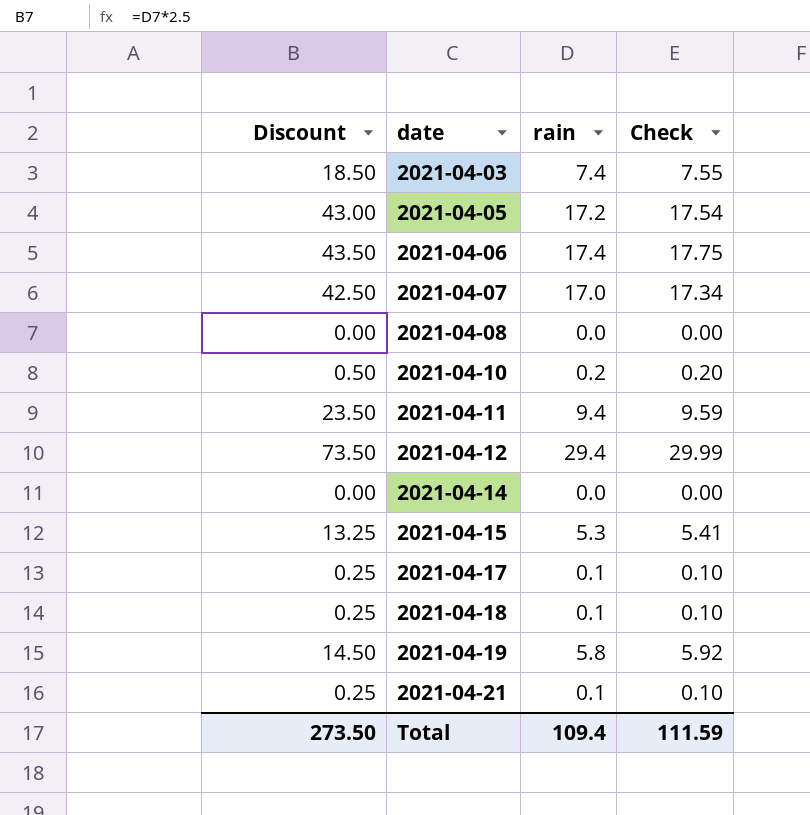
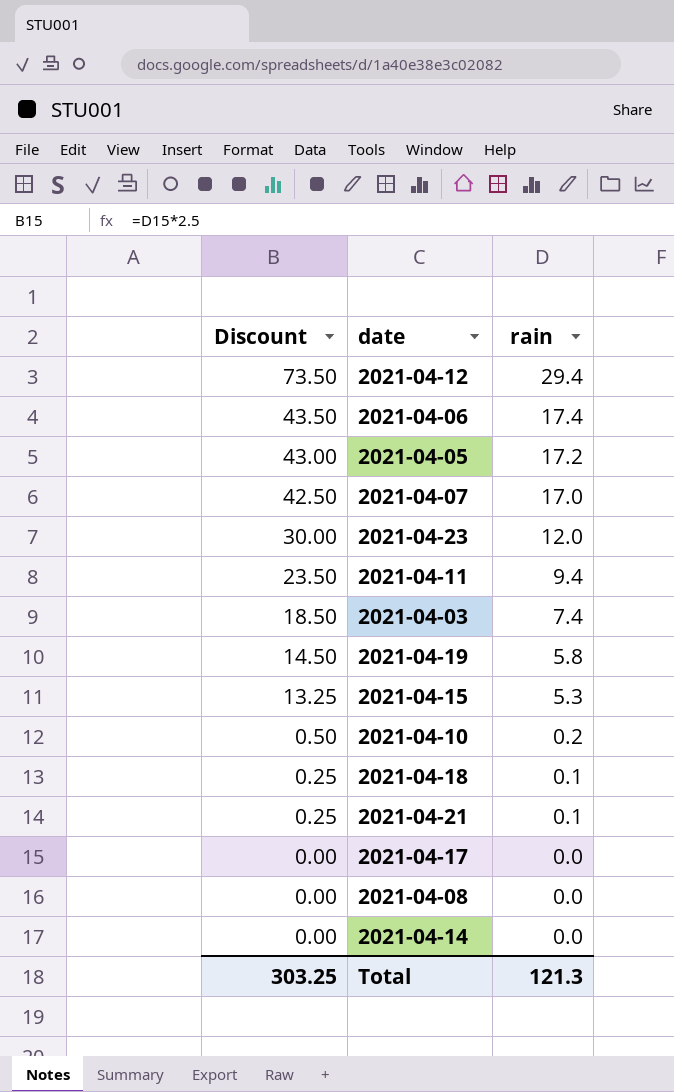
row order: date ascending -> Discount descending
column Check | formula: [rain] * 1.02 -> none
row 2021-04-23: none -> 30.00 | 12.0
2021-04-17 | Discount: 0.25 -> 0.00
2021-04-17 | rain: 0.1 -> 0.0
Total | Discount: 273.50 -> 303.25
Total | rain: 109.4 -> 121.3

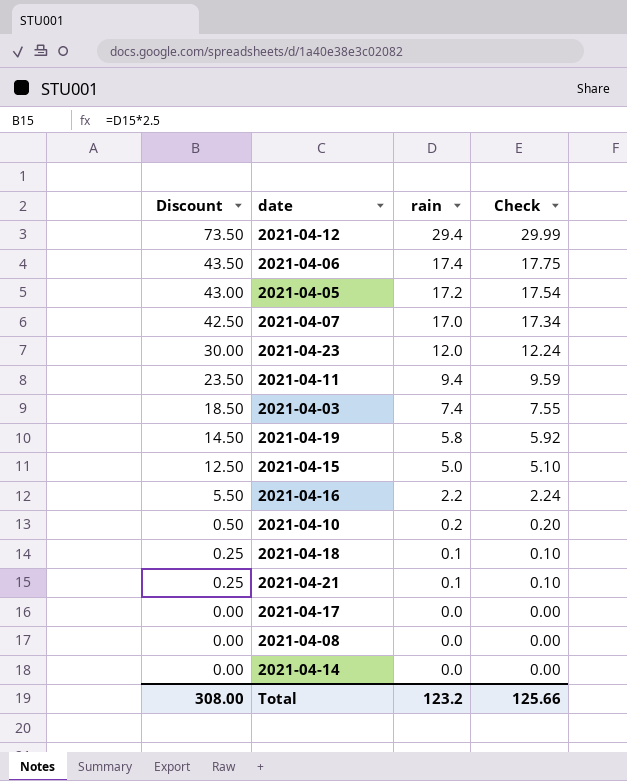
column Check | formula: none -> [rain] * 1.02
2021-04-15 | Discount: 13.25 -> 12.50
2021-04-15 | rain: 5.3 -> 5.0
row 2021-04-16: none -> 5.50 | 2.2 | 2.24
Total | Discount: 303.25 -> 308.00
Total | rain: 121.3 -> 123.2

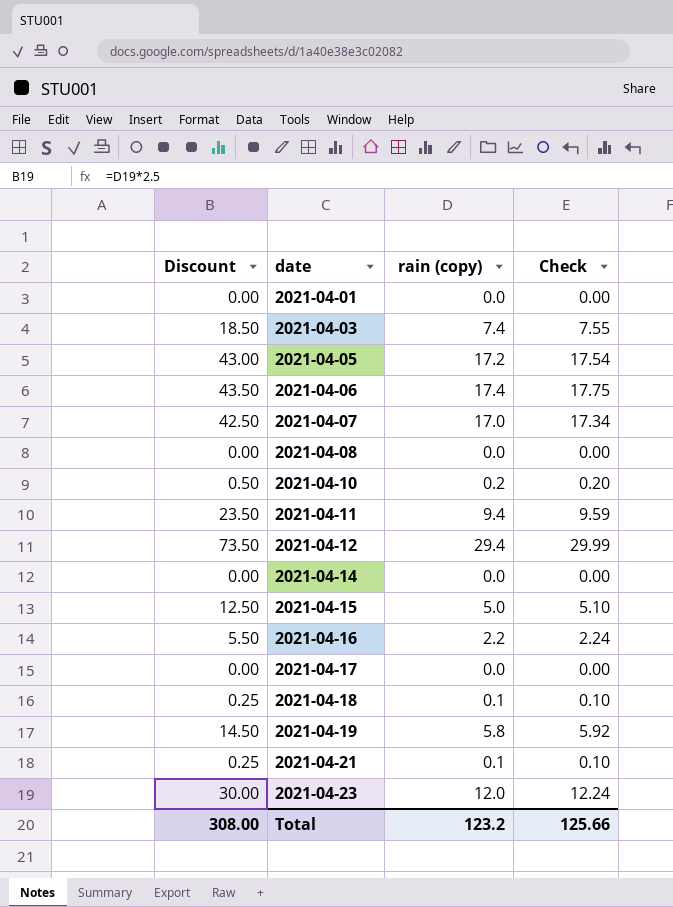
row order: Discount descending -> date ascending
column name: rain -> rain (copy)
row 2021-04-01: none -> 0.00 | 0.0 | 0.00

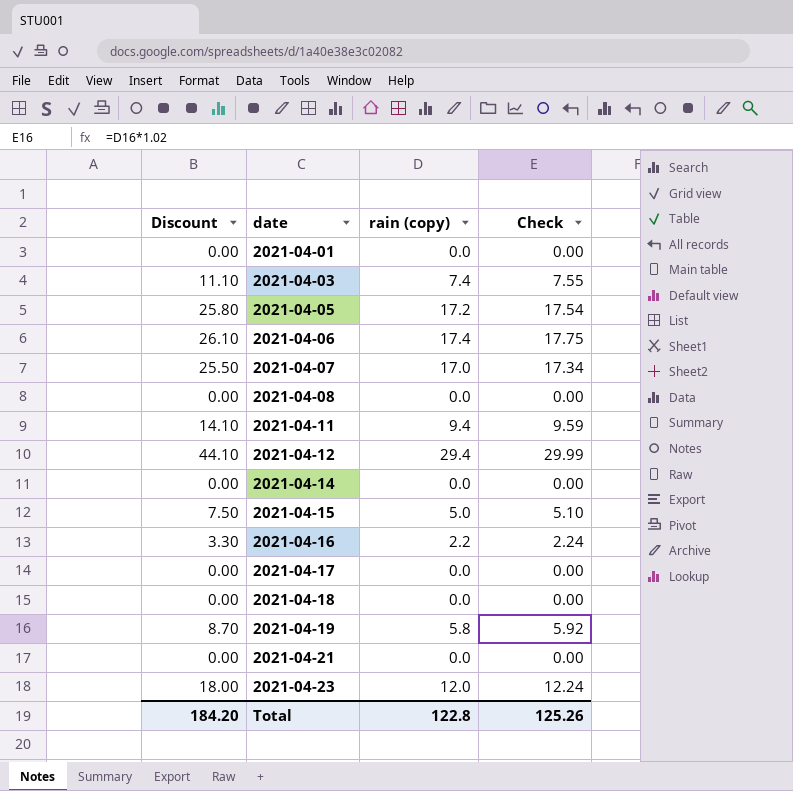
column Discount | formula: [rain (copy)] * 2.5 -> [rain (copy)] * 1.5
row 2021-04-10: 0.50 | 0.2 | 0.20 -> none
2021-04-18 | rain (copy): 0.1 -> 0.0
2021-04-18 | Check: 0.10 -> 0.00
2021-04-21 | rain (copy): 0.1 -> 0.0
2021-04-21 | Check: 0.10 -> 0.00
Total | Discount: 308.00 -> 184.20
Total | rain (copy): 123.2 -> 122.8
Total | Check: 125.66 -> 125.26

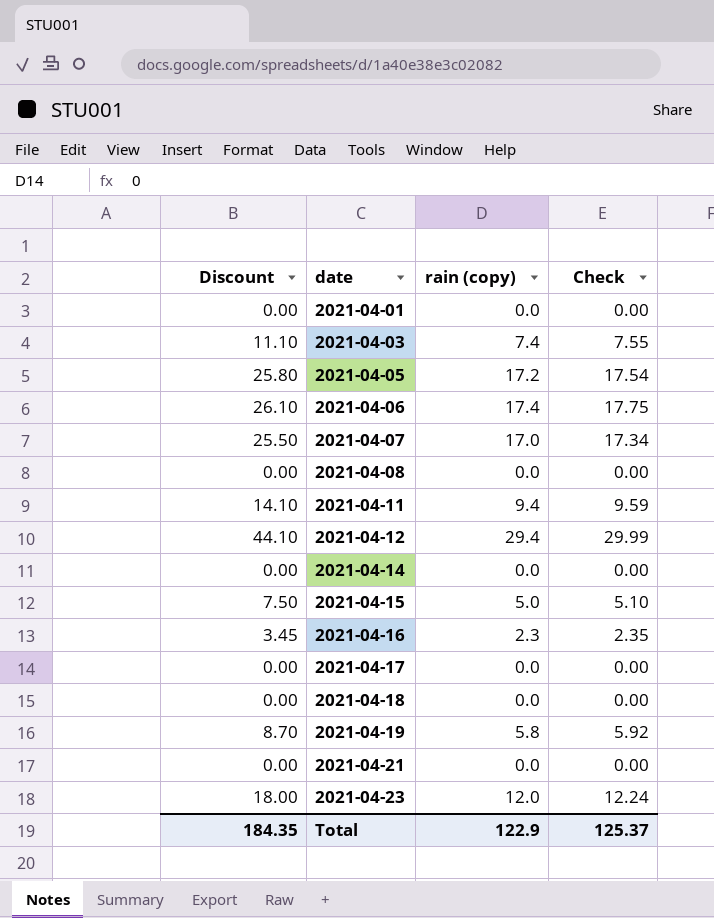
2021-04-16 | Discount: 3.30 -> 3.45
2021-04-16 | rain (copy): 2.2 -> 2.3
2021-04-16 | Check: 2.24 -> 2.35
Total | Discount: 184.20 -> 184.35
Total | rain (copy): 122.8 -> 122.9
Total | Check: 125.26 -> 125.37

